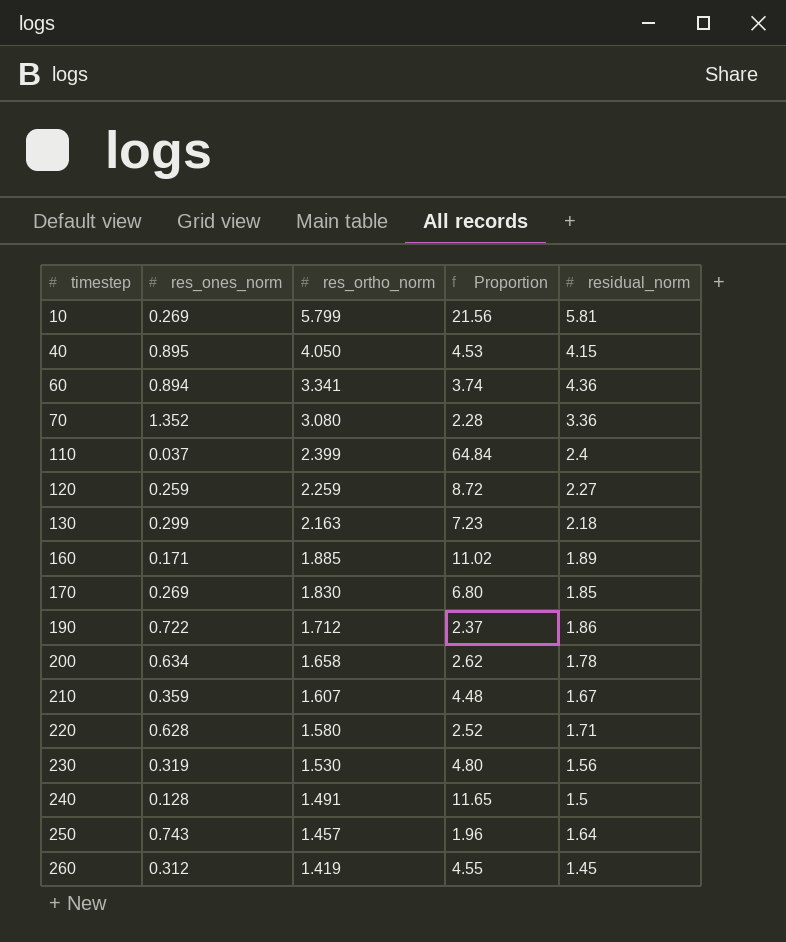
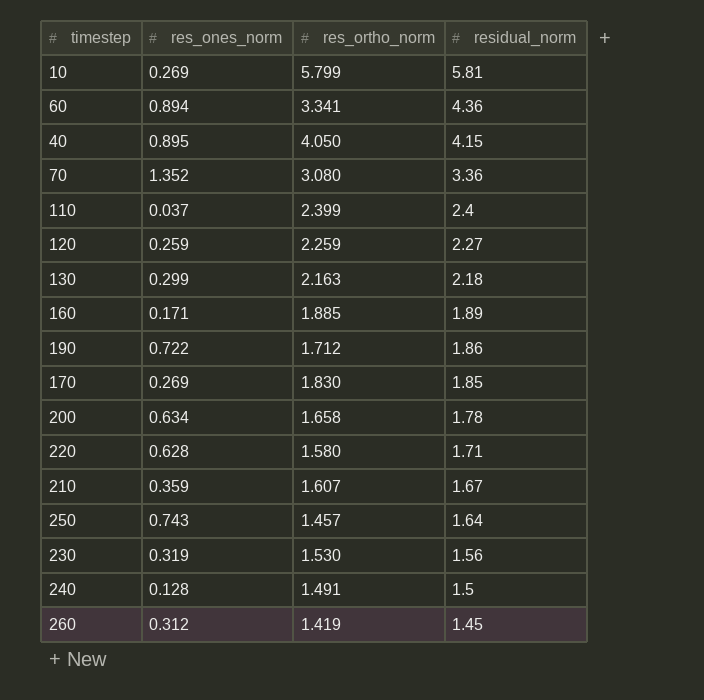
row order: timestep ascending -> residual_norm descending
column Proportion | formula: [res_ortho_norm] / [res_ones_norm] -> none

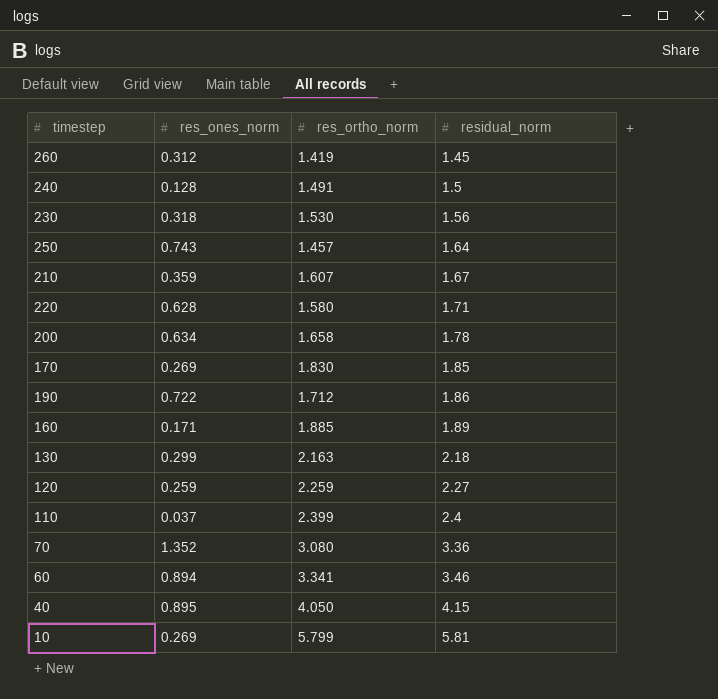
row order: residual_norm descending -> residual_norm ascending
230 | res_ones_norm: 0.319 -> 0.318
60 | residual_norm: 4.36 -> 3.46

